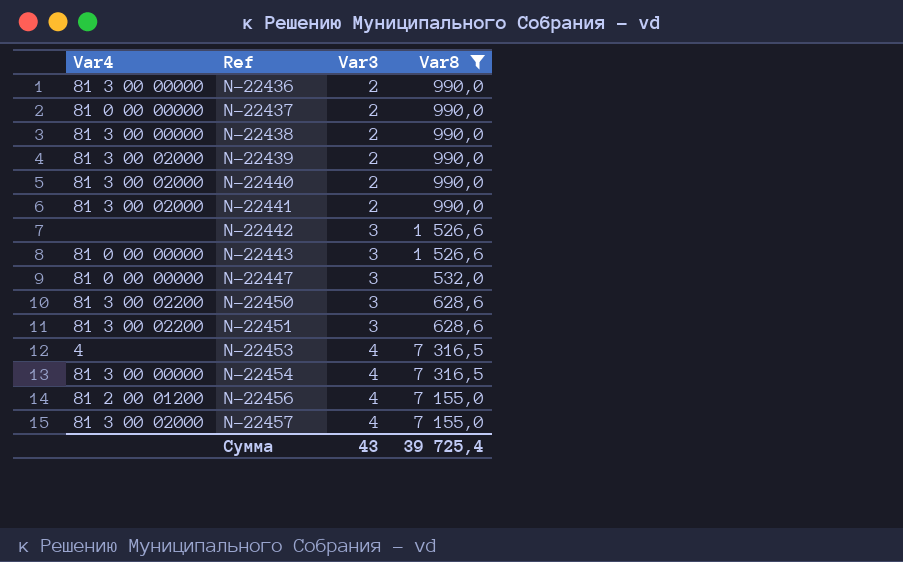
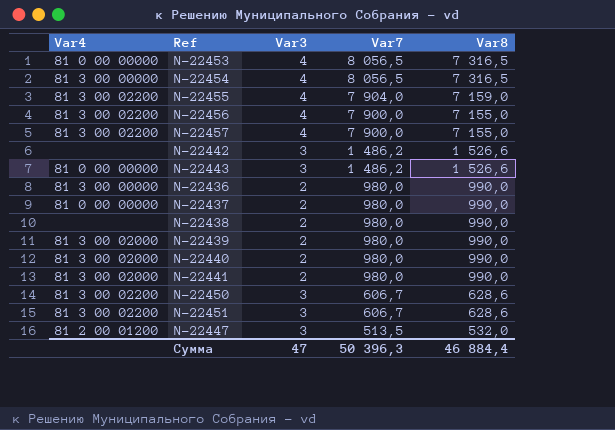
filter: Var8 != 7 159,0 -> none
row order: Ref ascending -> Var7 descending
column Var7 | position: none -> 4
N-22453 | Var4: 4 -> 81 0 00 00000
N-22456 | Var4: 81 2 00 01200 -> 81 3 00 02200
N-22457 | Var4: 81 3 00 02000 -> 81 3 00 02200
N-22438 | Var4: 81 3 00 00000 -> none
N-22447 | Var4: 81 0 00 00000 -> 81 2 00 01200
Сумма | Var3: 43 -> 47
Сумма | Var8: 39 725,4 -> 46 884,4

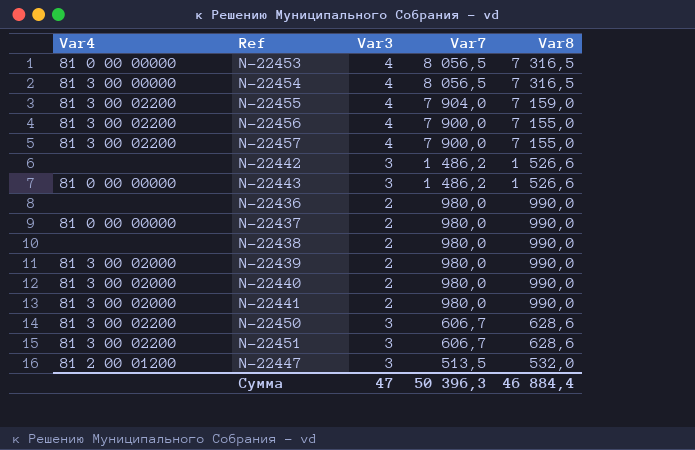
N-22436 | Var4: 81 3 00 00000 -> none

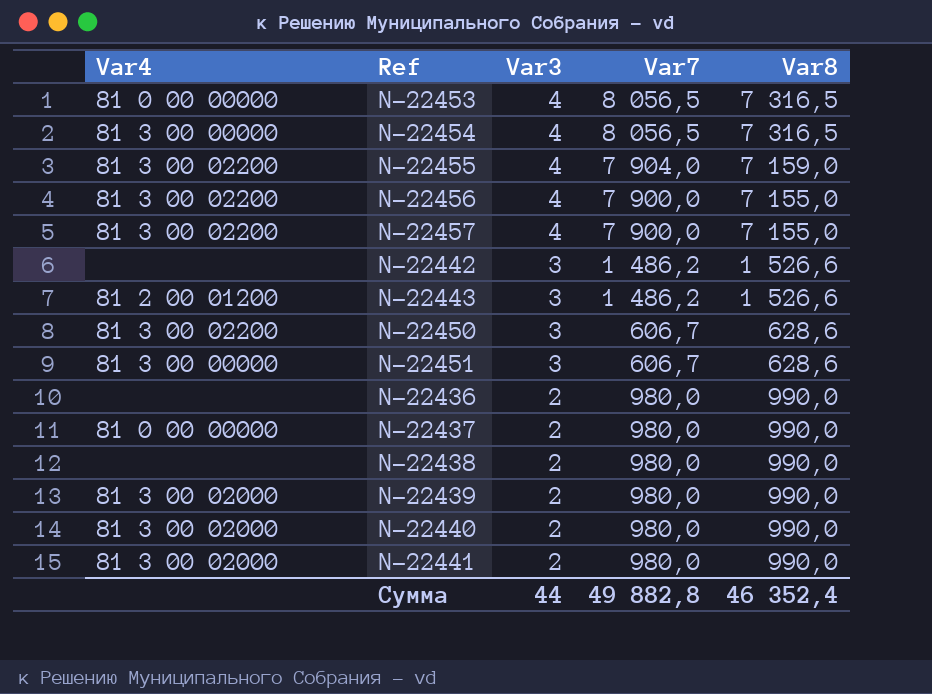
row order: Var7 descending -> Var3 descending
row N-22447: 81 2 00 01200 | 3 | 513,5 | 532,0 -> none
N-22443 | Var4: 81 0 00 00000 -> 81 2 00 01200
N-22451 | Var4: 81 3 00 02200 -> 81 3 00 00000
Сумма | Var3: 47 -> 44
Сумма | Var7: 50 396,3 -> 49 882,8
Сумма | Var8: 46 884,4 -> 46 352,4

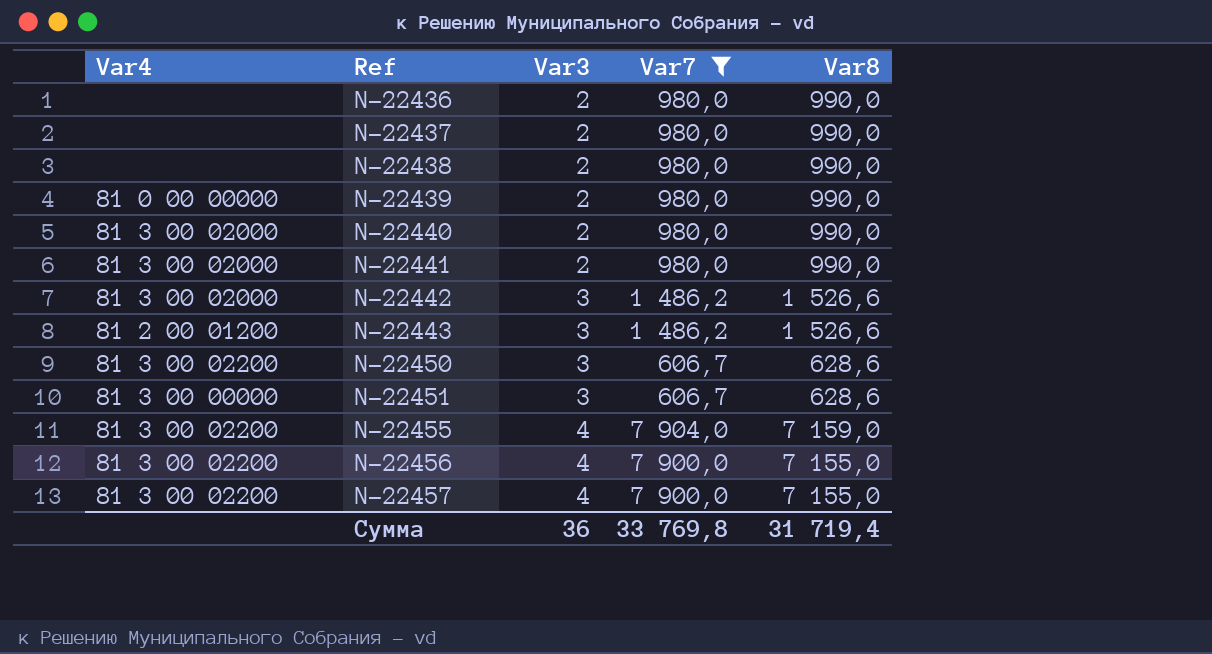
filter: none -> Var7 != 8 056,5
row order: Var3 descending -> Ref ascending
N-22437 | Var4: 81 0 00 00000 -> none
N-22439 | Var4: 81 3 00 02000 -> 81 0 00 00000
N-22442 | Var4: none -> 81 3 00 02000
Сумма | Var3: 44 -> 36
Сумма | Var7: 49 882,8 -> 33 769,8
Сумма | Var8: 46 352,4 -> 31 719,4

